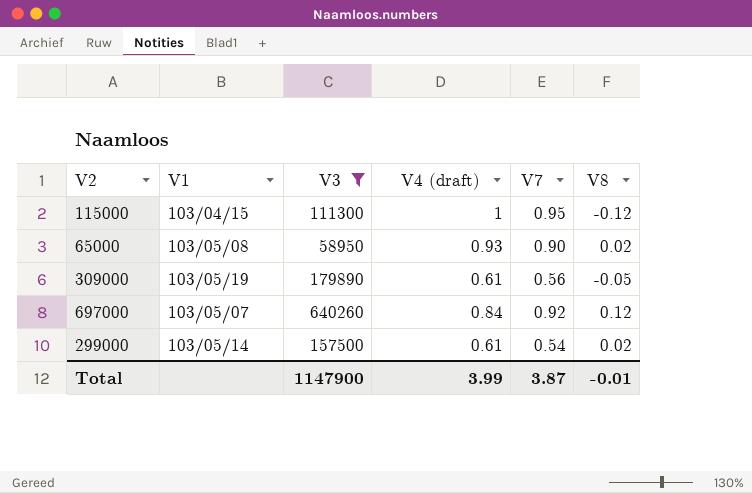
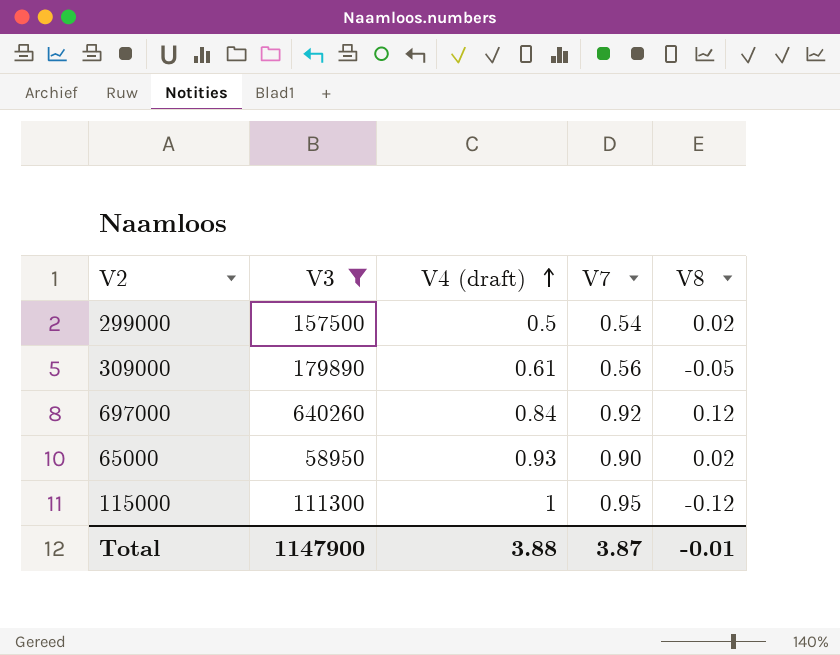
row order: none -> V4 (draft) ascending
column V1 | position: 2 -> none
299000 | V4 (draft): 0.61 -> 0.5
Total | V4 (draft): 3.99 -> 3.88

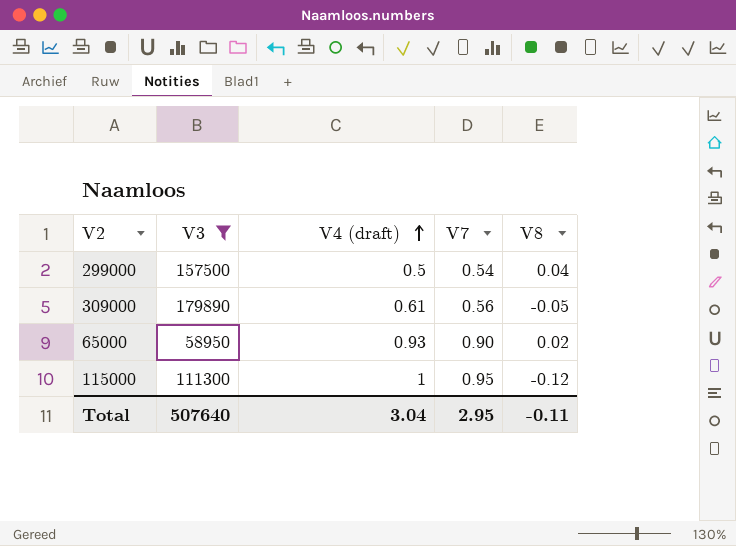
row 697000: 640260 | 0.84 | 0.92 | 0.12 -> none
299000 | V8: 0.02 -> 0.04
Total | V3: 1147900 -> 507640
Total | V4 (draft): 3.88 -> 3.04
Total | V7: 3.87 -> 2.95
Total | V8: -0.01 -> -0.11

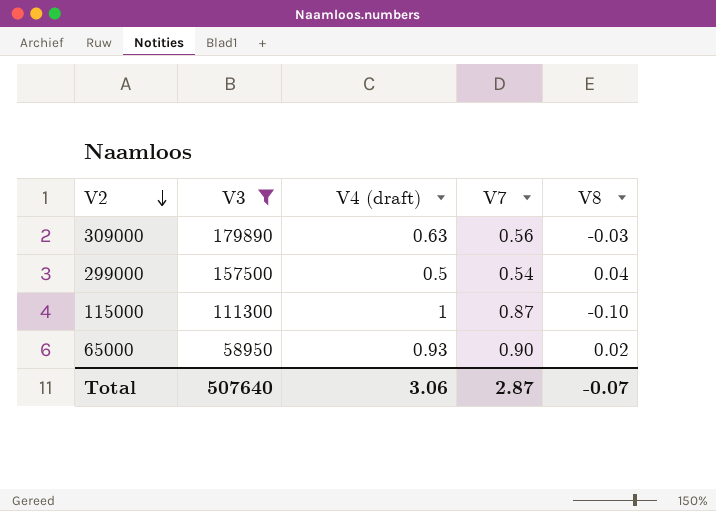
row order: V4 (draft) ascending -> V2 descending
309000 | V4 (draft): 0.61 -> 0.63
309000 | V8: -0.05 -> -0.03
115000 | V7: 0.95 -> 0.87
115000 | V8: -0.12 -> -0.10
Total | V4 (draft): 3.04 -> 3.06
Total | V7: 2.95 -> 2.87
Total | V8: -0.11 -> -0.07

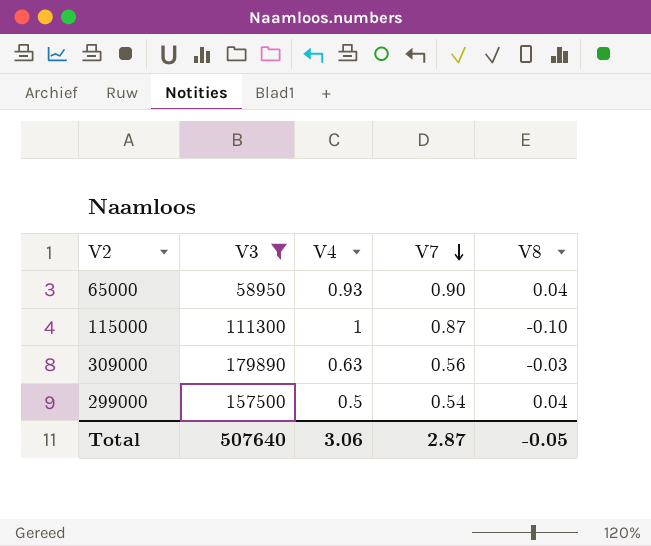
row order: V2 descending -> V7 descending
column name: V4 (draft) -> V4
65000 | V8: 0.02 -> 0.04
Total | V8: -0.07 -> -0.05

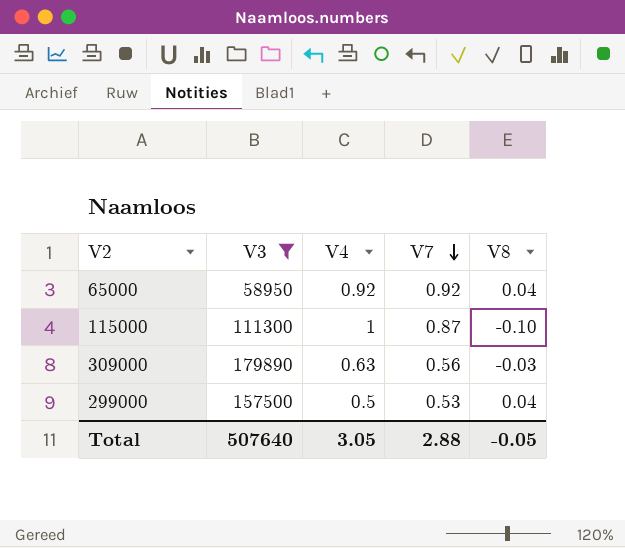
65000 | V4: 0.93 -> 0.92
65000 | V7: 0.90 -> 0.92
299000 | V7: 0.54 -> 0.53
Total | V4: 3.06 -> 3.05
Total | V7: 2.87 -> 2.88

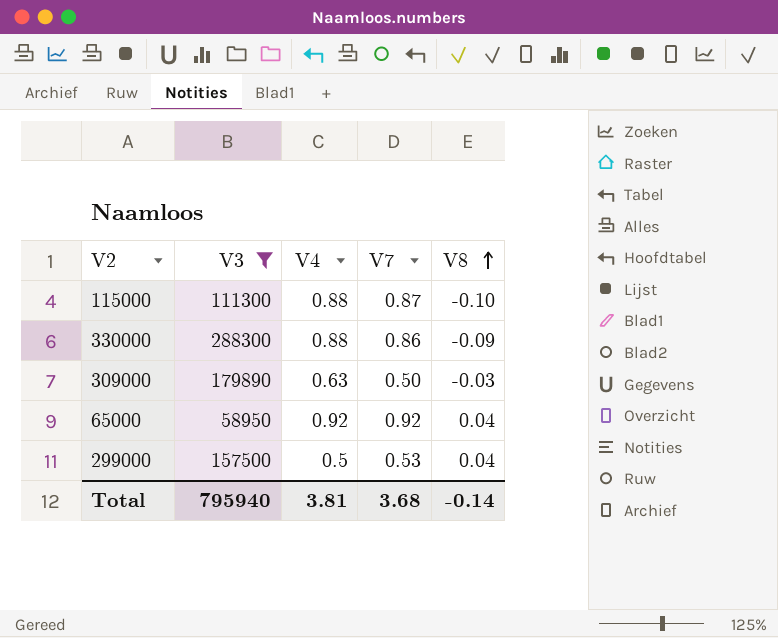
row order: V7 descending -> V8 ascending
115000 | V4: 1 -> 0.88
row 330000: none -> 288300 | 0.88 | 0.86 | -0.09
309000 | V7: 0.56 -> 0.50
Total | V3: 507640 -> 795940
Total | V4: 3.05 -> 3.81
Total | V7: 2.88 -> 3.68
Total | V8: -0.05 -> -0.14

